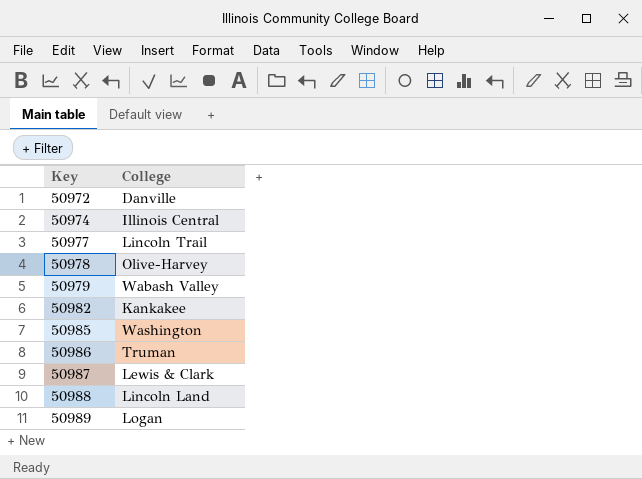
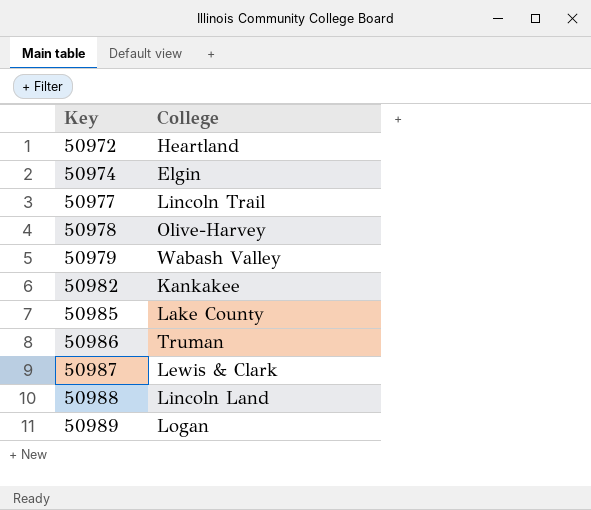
50972 | College: Danville -> Heartland
50974 | College: Illinois Central -> Elgin
50985 | College: Washington -> Lake County

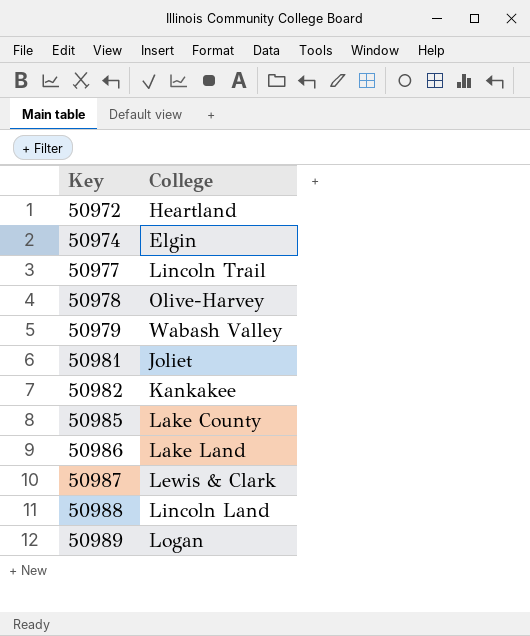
row 50981: none -> Joliet
50986 | College: Truman -> Lake Land

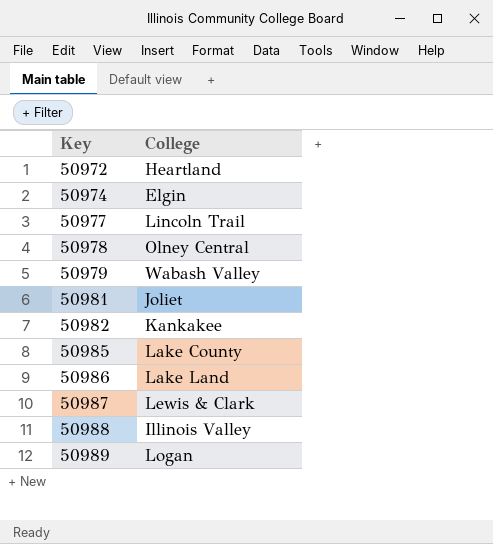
50978 | College: Olive-Harvey -> Olney Central
50988 | College: Lincoln Land -> Illinois Valley

